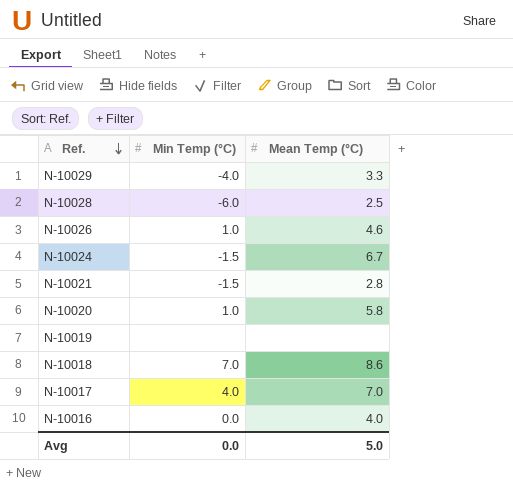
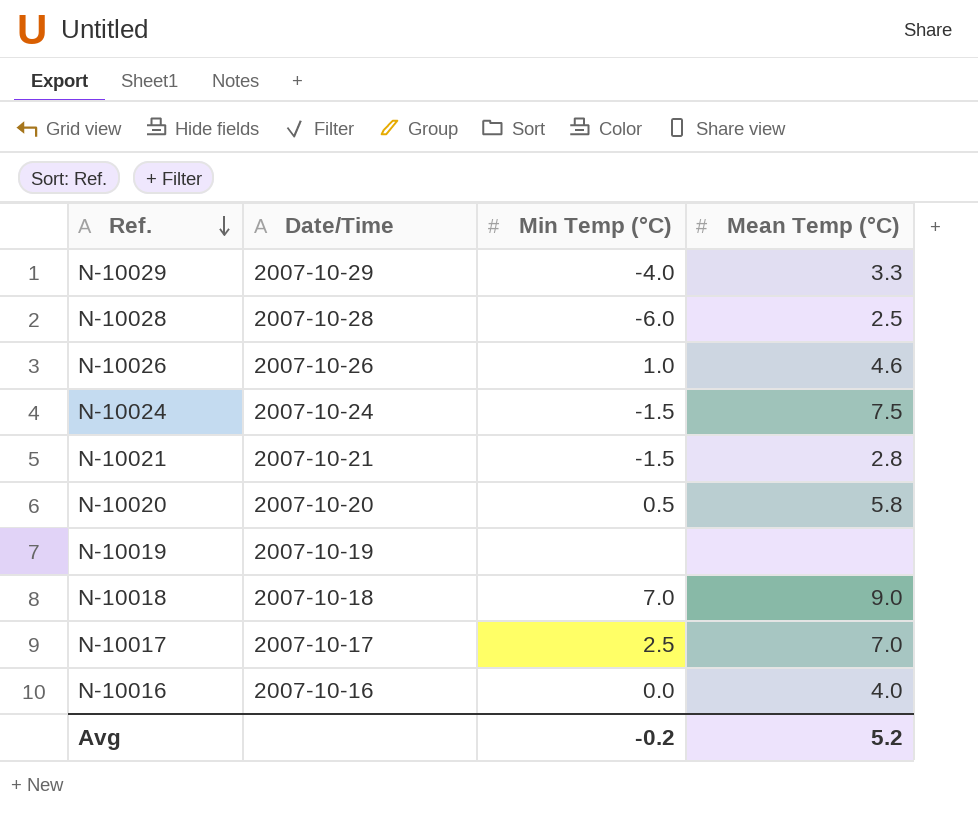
column Date/Time | position: none -> 2
N-10024 | Mean Temp (°C): 6.7 -> 7.5
N-10020 | Min Temp (°C): 1.0 -> 0.5
N-10018 | Mean Temp (°C): 8.6 -> 9.0
N-10017 | Min Temp (°C): 4.0 -> 2.5
Avg | Min Temp (°C): 0.0 -> -0.2
Avg | Mean Temp (°C): 5.0 -> 5.2

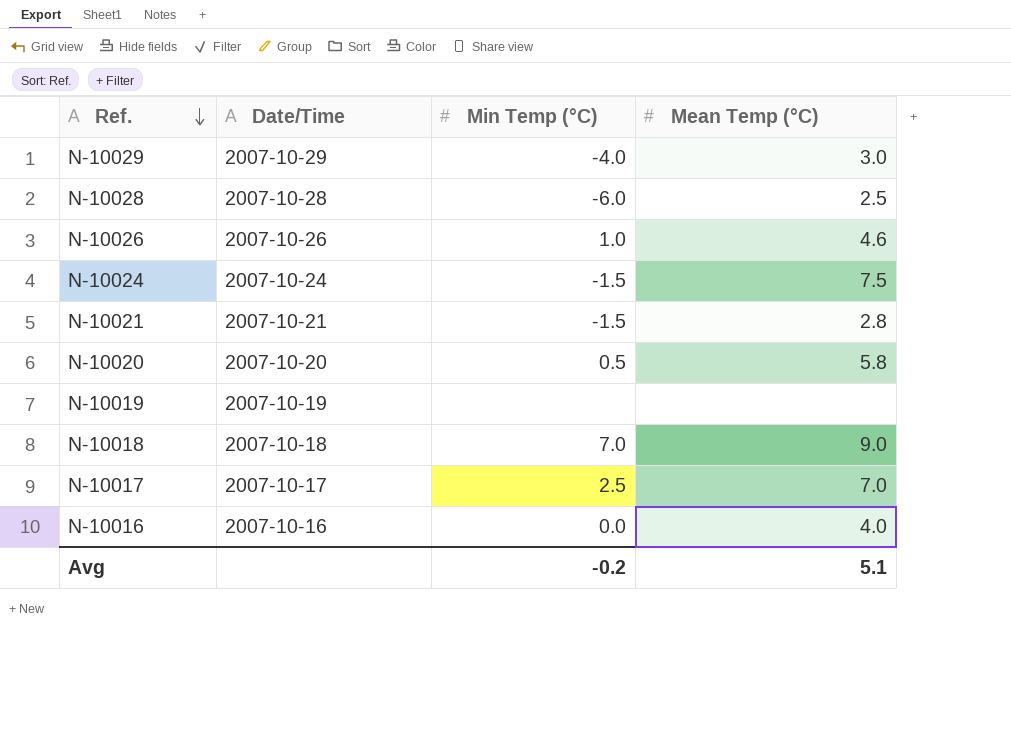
N-10029 | Mean Temp (°C): 3.3 -> 3.0
Avg | Mean Temp (°C): 5.2 -> 5.1

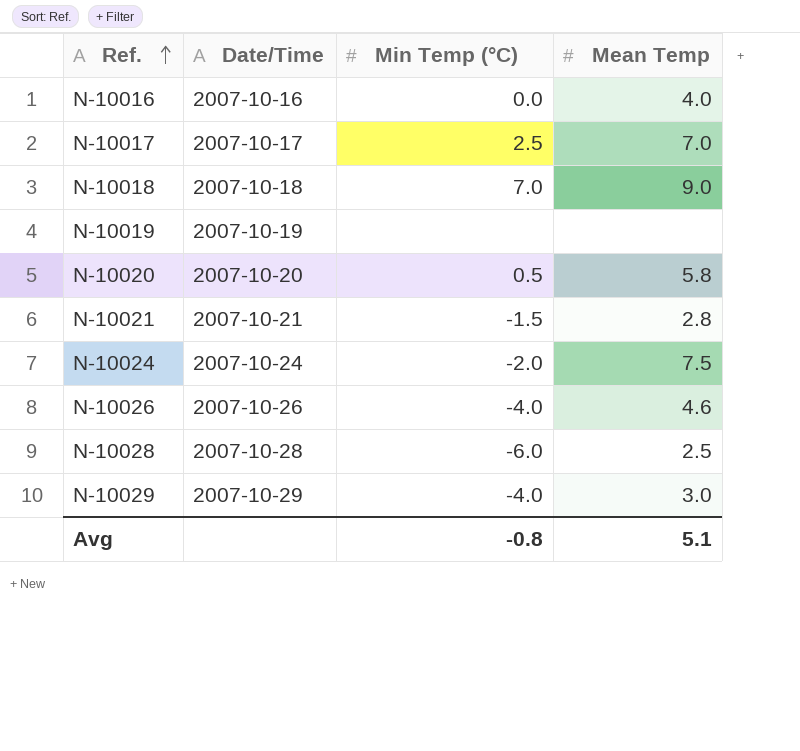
row order: Ref. descending -> Ref. ascending
column name: Mean Temp (°C) -> Mean Temp
N-10024 | Min Temp (°C): -1.5 -> -2.0
N-10026 | Min Temp (°C): 1.0 -> -4.0
Avg | Min Temp (°C): -0.2 -> -0.8

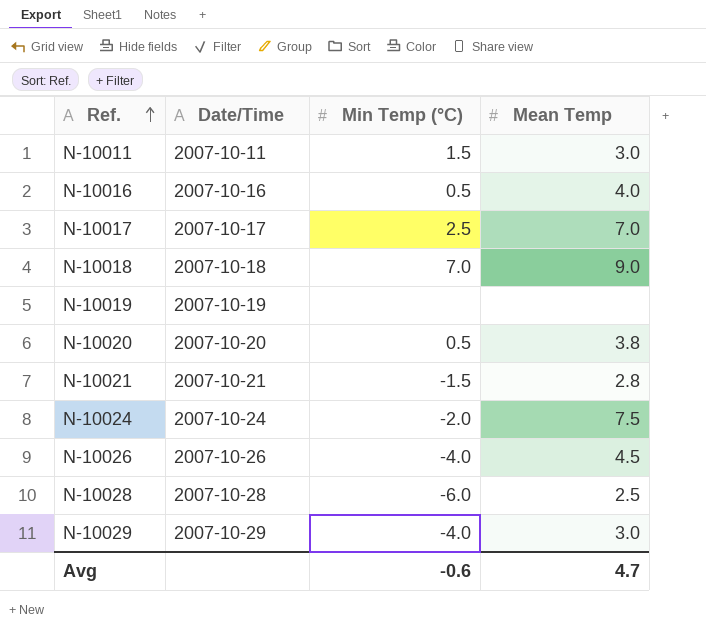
row N-10011: none -> 2007-10-11 | 1.5 | 3.0
N-10016 | Min Temp (°C): 0.0 -> 0.5
N-10020 | Mean Temp: 5.8 -> 3.8
N-10026 | Mean Temp: 4.6 -> 4.5
Avg | Min Temp (°C): -0.8 -> -0.6
Avg | Mean Temp: 5.1 -> 4.7

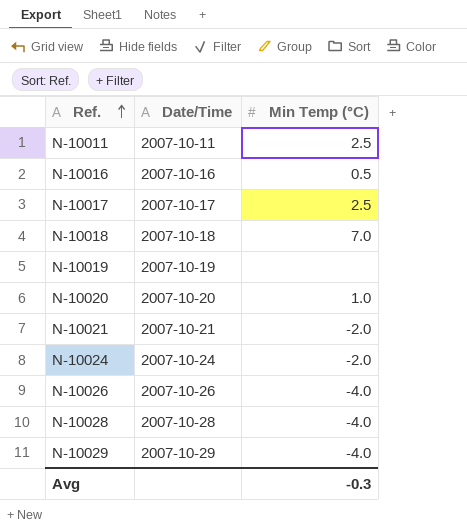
column Mean Temp | position: 4 -> none
N-10011 | Min Temp (°C): 1.5 -> 2.5
N-10020 | Min Temp (°C): 0.5 -> 1.0
N-10021 | Min Temp (°C): -1.5 -> -2.0
N-10028 | Min Temp (°C): -6.0 -> -4.0
Avg | Min Temp (°C): -0.6 -> -0.3

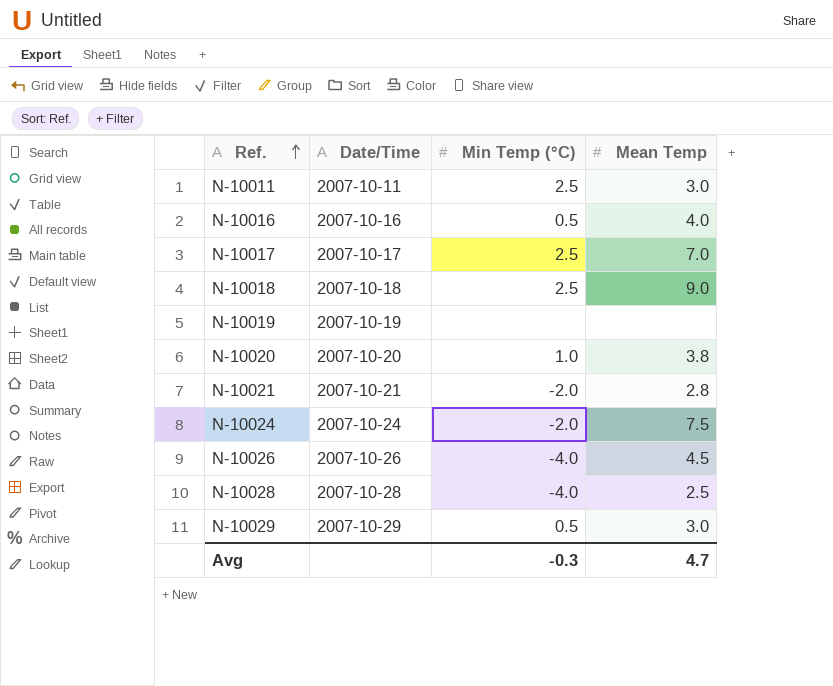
column Mean Temp | position: none -> 4
N-10018 | Min Temp (°C): 7.0 -> 2.5
N-10029 | Min Temp (°C): -4.0 -> 0.5

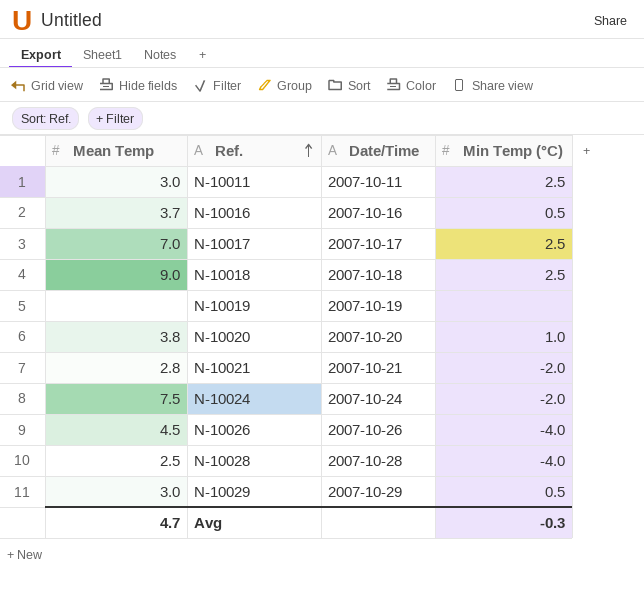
column Mean Temp | position: 4 -> 1
N-10016 | Mean Temp: 4.0 -> 3.7

